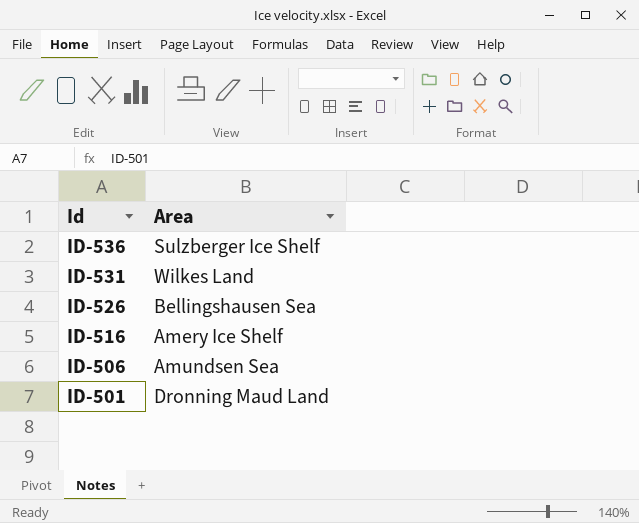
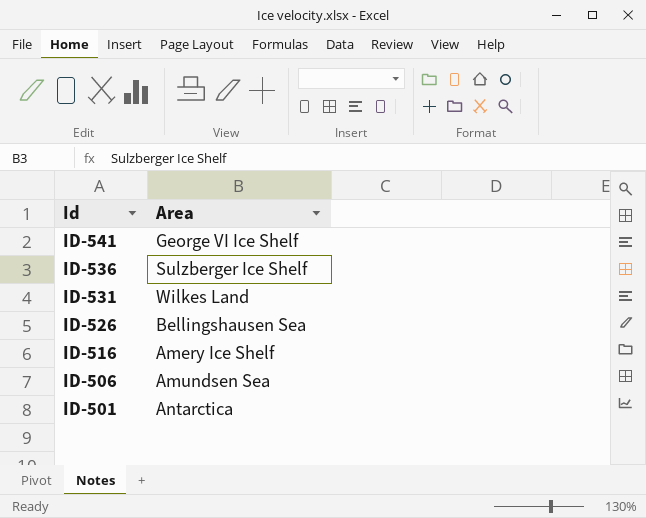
row ID-541: none -> George VI Ice Shelf
ID-501 | Area: Dronning Maud Land -> Antarctica

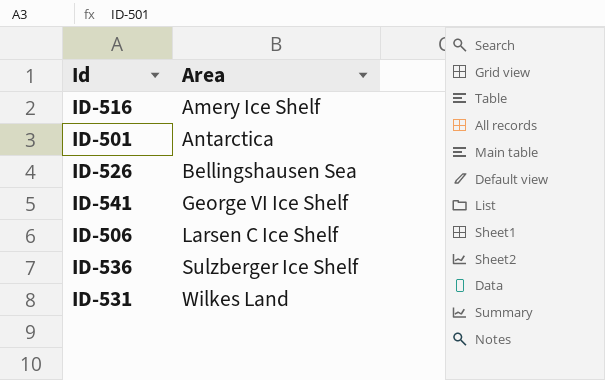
row order: Id descending -> Area ascending
ID-506 | Area: Amundsen Sea -> Larsen C Ice Shelf

